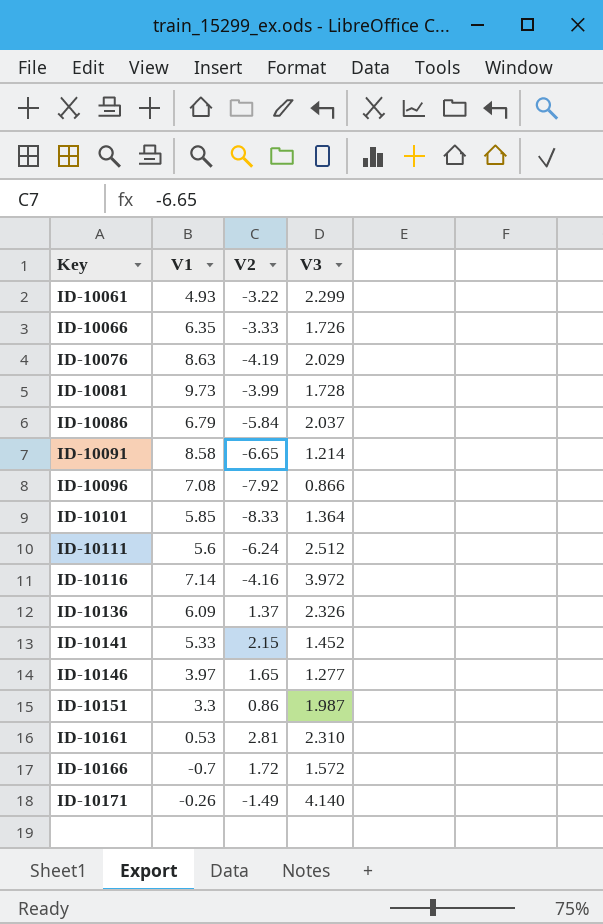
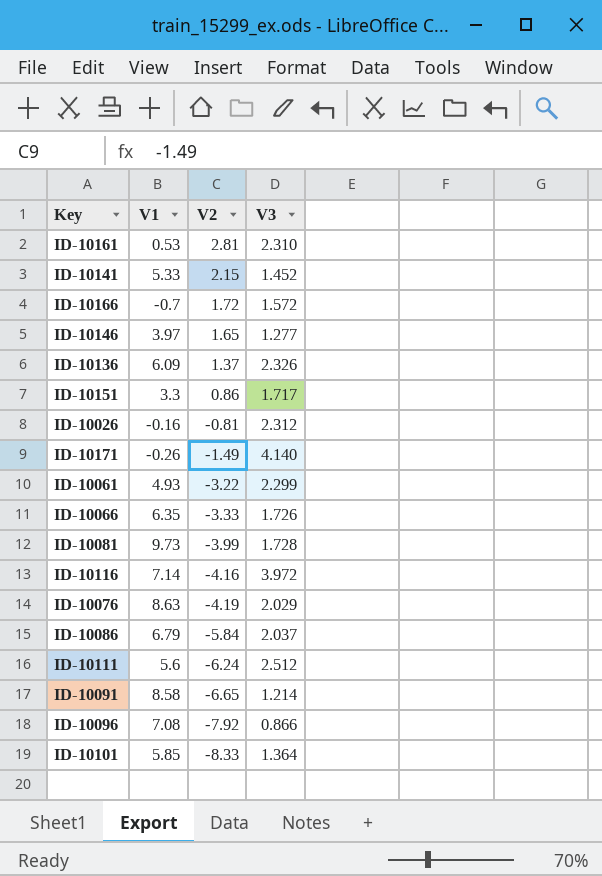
row order: Key ascending -> V2 descending
ID-10151 | V3: 1.987 -> 1.717
row ID-10026: none -> -0.16 | -0.81 | 2.312

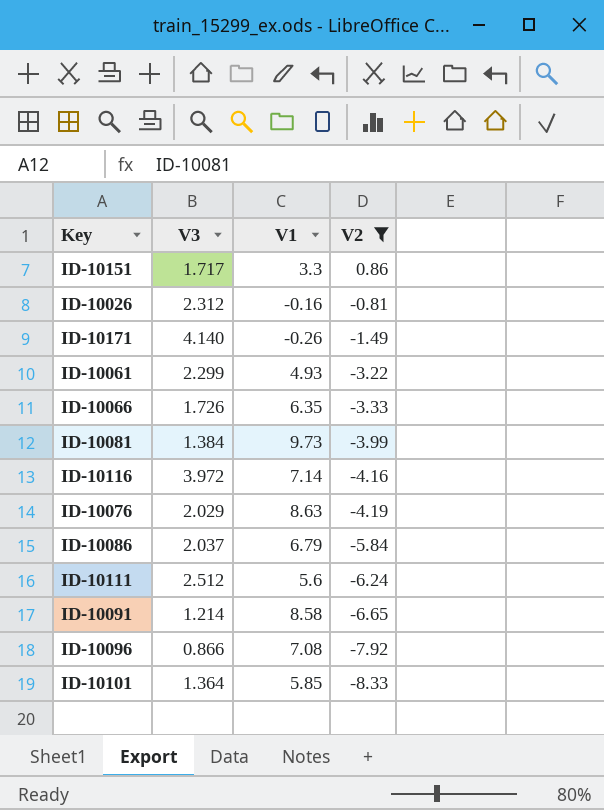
filter: none -> V2 <= 0.86
column V3 | position: 4 -> 2
ID-10081 | V3: 1.728 -> 1.384

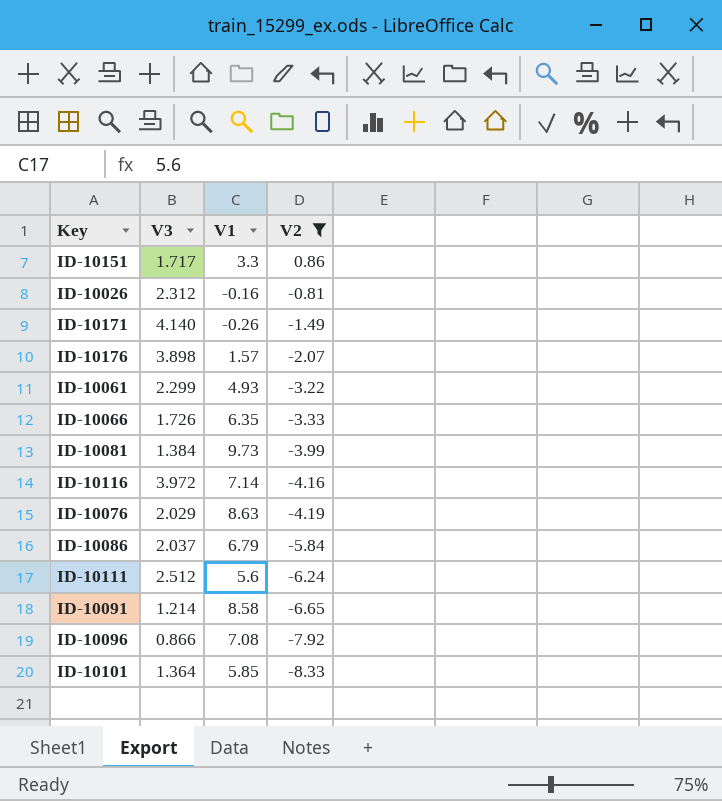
row ID-10176: none -> 3.898 | 1.57 | -2.07

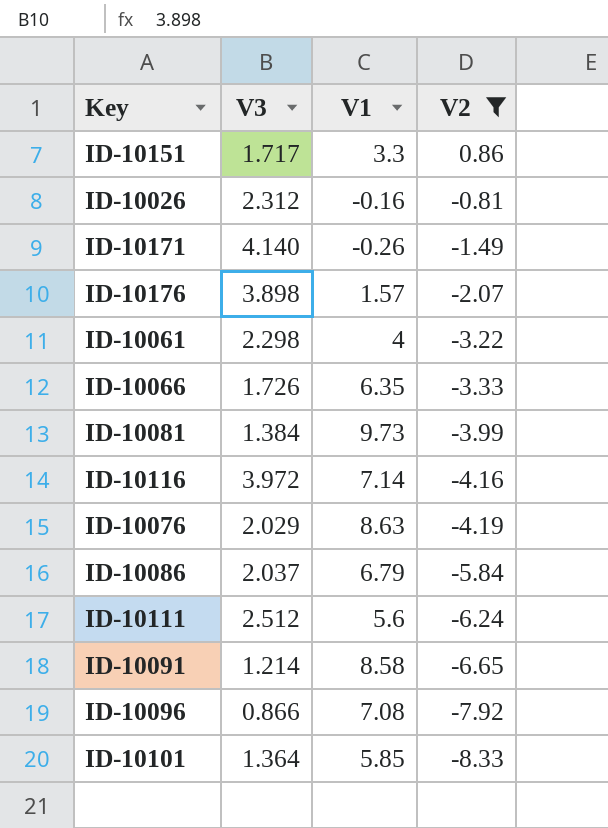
ID-10061 | V3: 2.299 -> 2.298
ID-10061 | V1: 4.93 -> 4

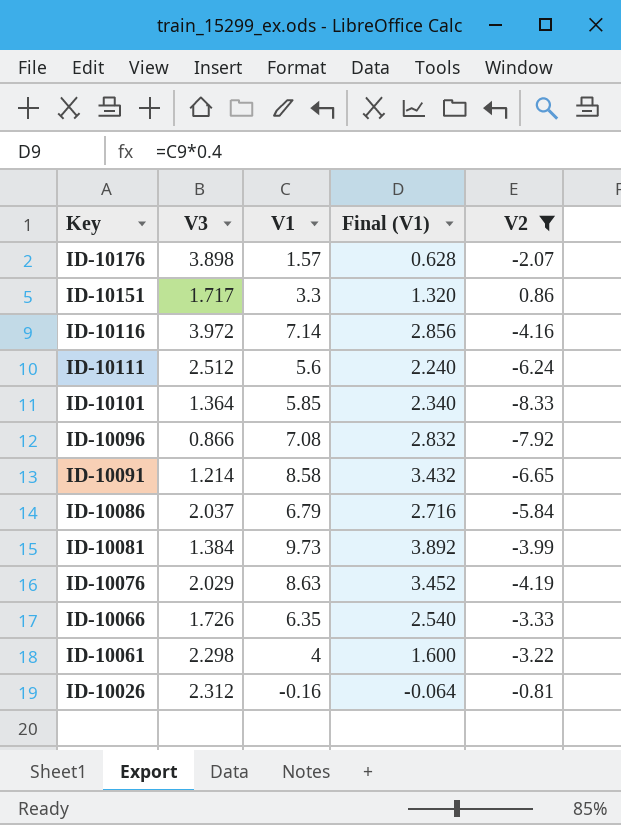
row order: V2 descending -> Key descending
column Final (V1) | formula: none -> [V1] * 0.4
row ID-10171: 4.140 | -0.26 | -1.49 -> none

